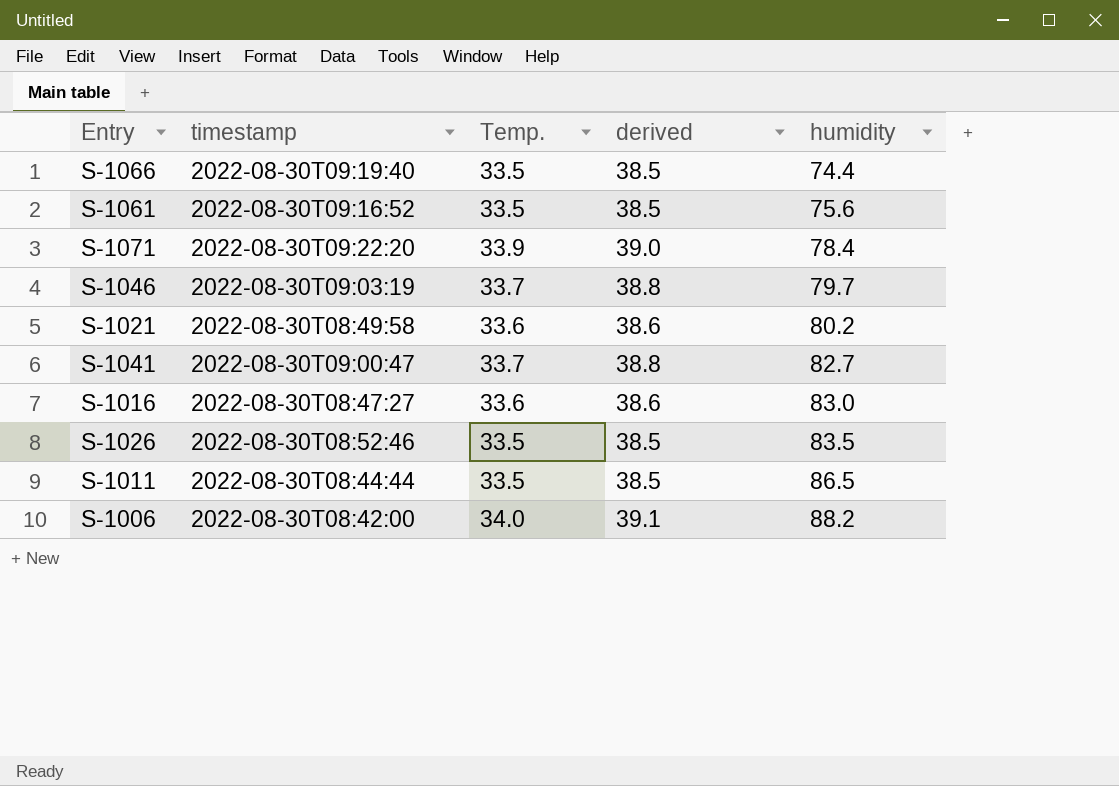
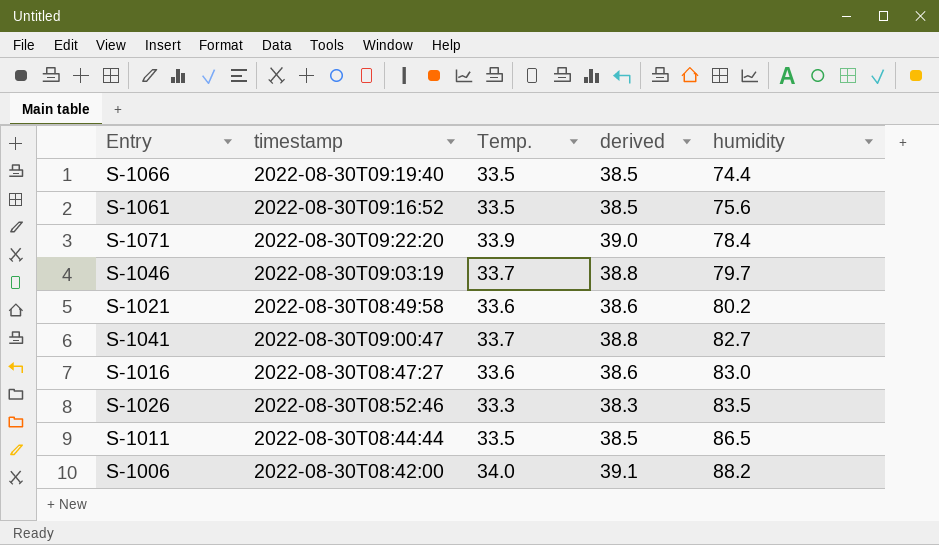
S-1026 | Temp.: 33.5 -> 33.3
S-1026 | derived: 38.5 -> 38.3

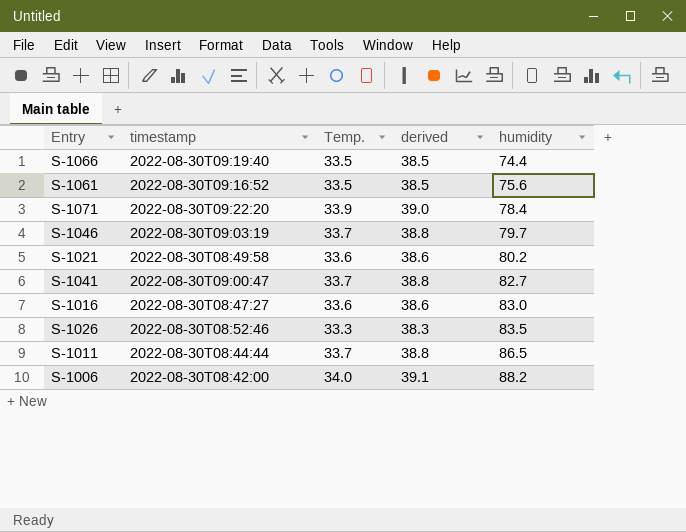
S-1011 | Temp.: 33.5 -> 33.7
S-1011 | derived: 38.5 -> 38.8

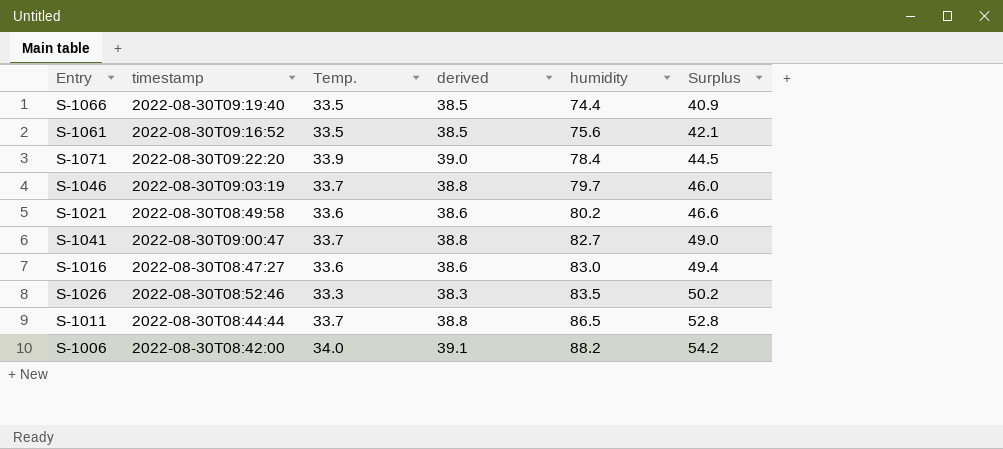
column Surplus | formula: none -> [humidity] - [Temp.]

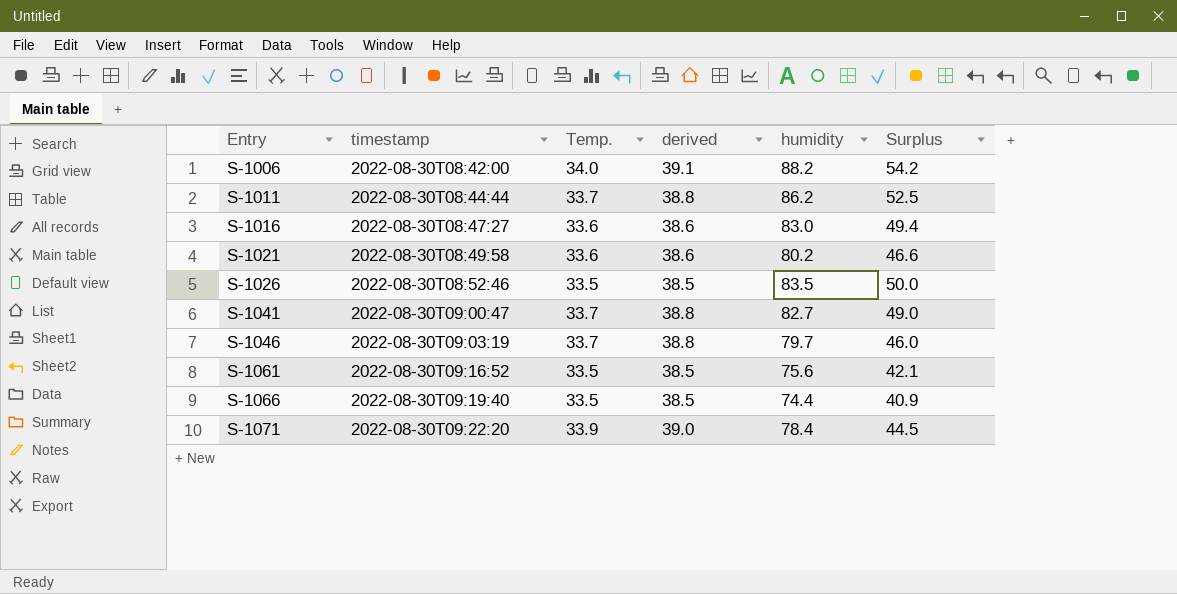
row order: humidity ascending -> Entry ascending
S-1011 | humidity: 86.5 -> 86.2
S-1011 | Surplus: 52.8 -> 52.5
S-1026 | Temp.: 33.3 -> 33.5
S-1026 | derived: 38.3 -> 38.5
S-1026 | Surplus: 50.2 -> 50.0

